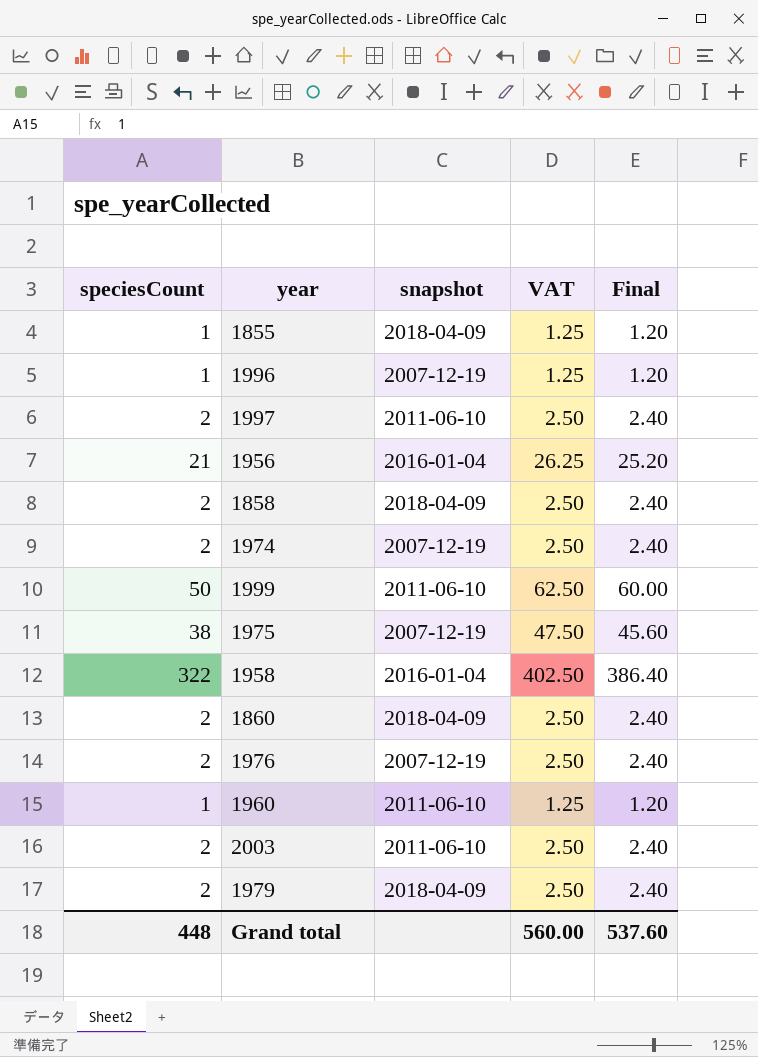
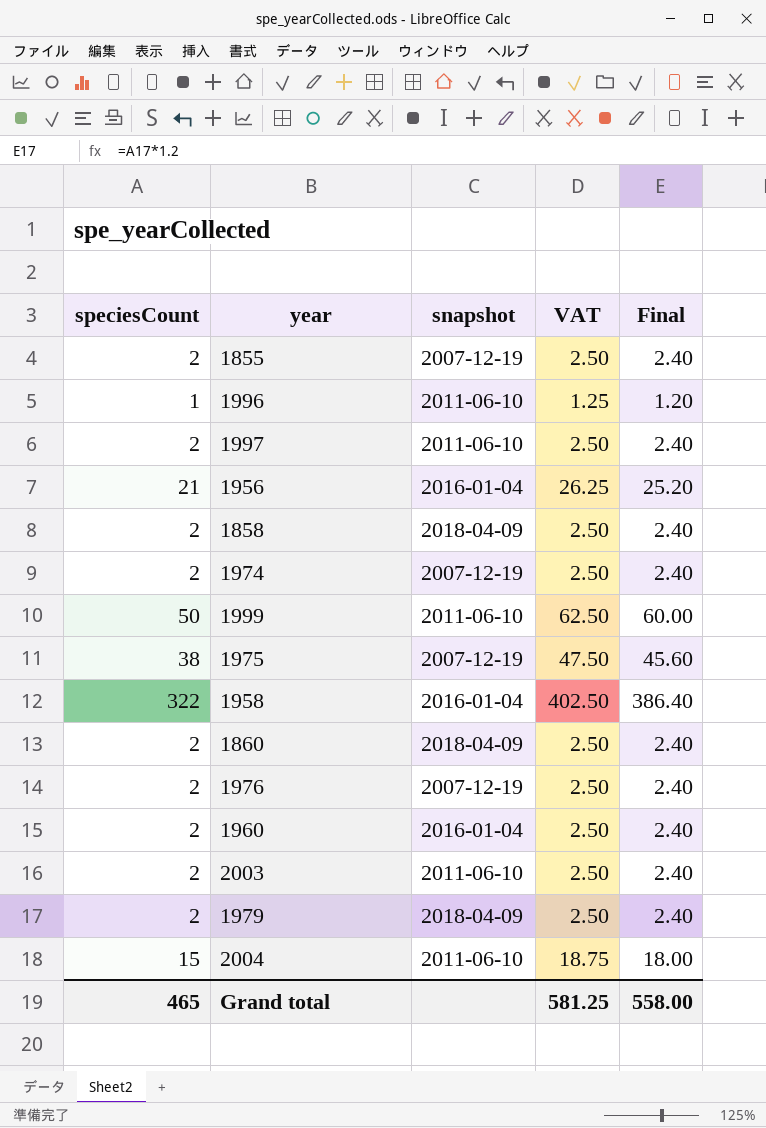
1855 | speciesCount: 1 -> 2
1855 | snapshot: 2018-04-09 -> 2007-12-19
1855 | VAT: 1.25 -> 2.50
1855 | Final: 1.20 -> 2.40
1996 | snapshot: 2007-12-19 -> 2011-06-10
1960 | speciesCount: 1 -> 2
1960 | snapshot: 2011-06-10 -> 2016-01-04
1960 | VAT: 1.25 -> 2.50
1960 | Final: 1.20 -> 2.40
row 2004: none -> 15 | 2011-06-10 | 18.75 | 18.00
Grand total | speciesCount: 448 -> 465
Grand total | VAT: 560.00 -> 581.25
Grand total | Final: 537.60 -> 558.00

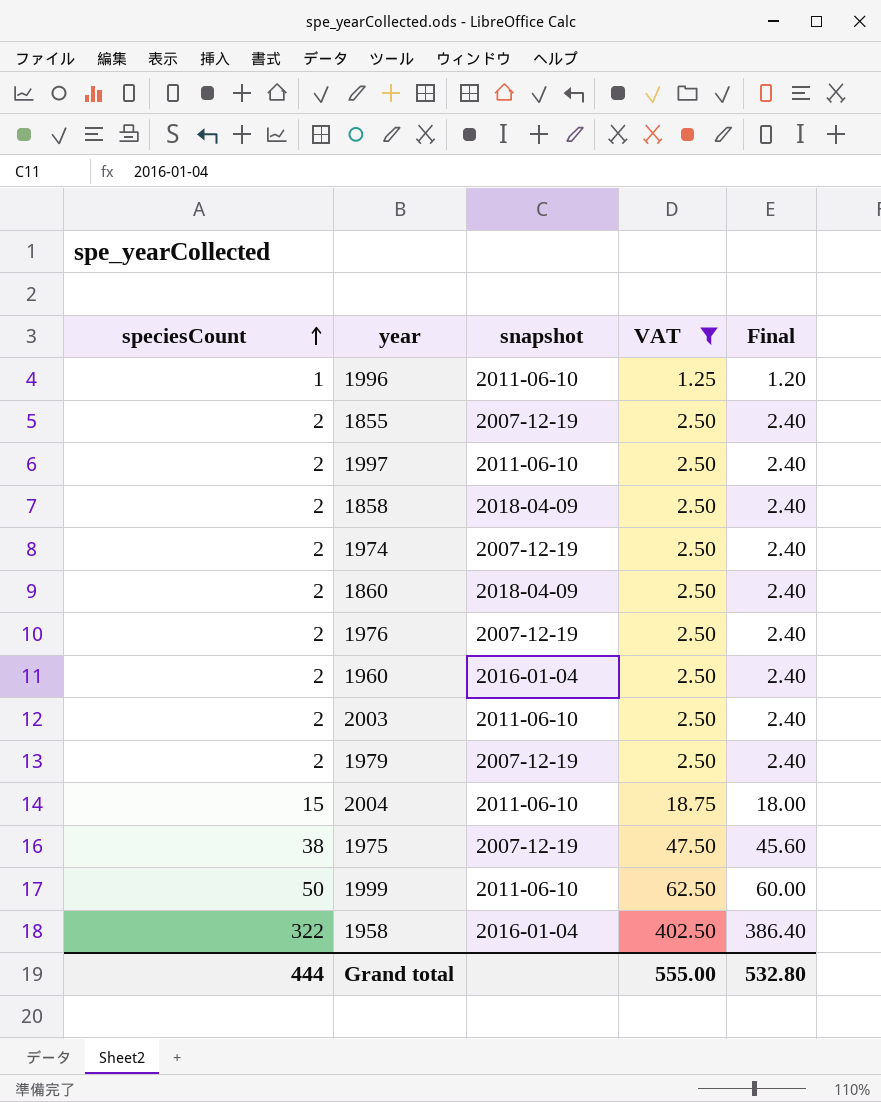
filter: none -> VAT != 26.25
row order: none -> speciesCount ascending
1979 | snapshot: 2018-04-09 -> 2007-12-19
Grand total | speciesCount: 465 -> 444
Grand total | VAT: 581.25 -> 555.00
Grand total | Final: 558.00 -> 532.80

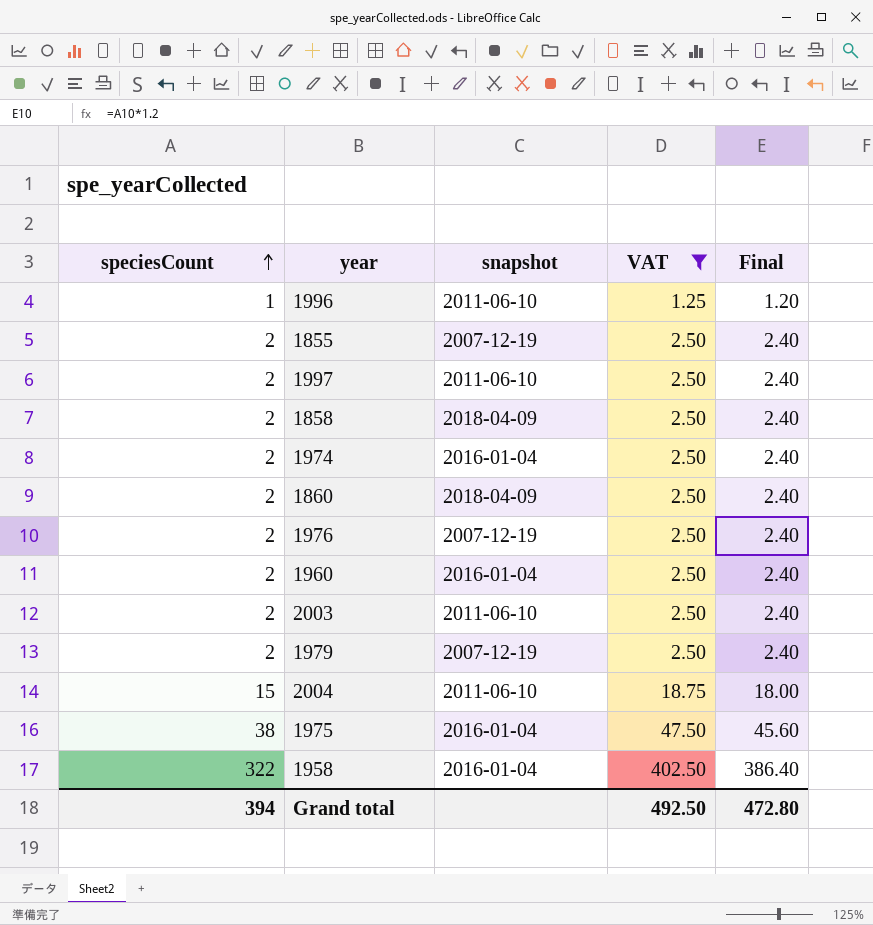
row 1999: 50 | 2011-06-10 | 62.50 | 60.00 -> none
1974 | snapshot: 2007-12-19 -> 2016-01-04
1975 | snapshot: 2007-12-19 -> 2016-01-04
Grand total | speciesCount: 444 -> 394
Grand total | VAT: 555.00 -> 492.50
Grand total | Final: 532.80 -> 472.80

